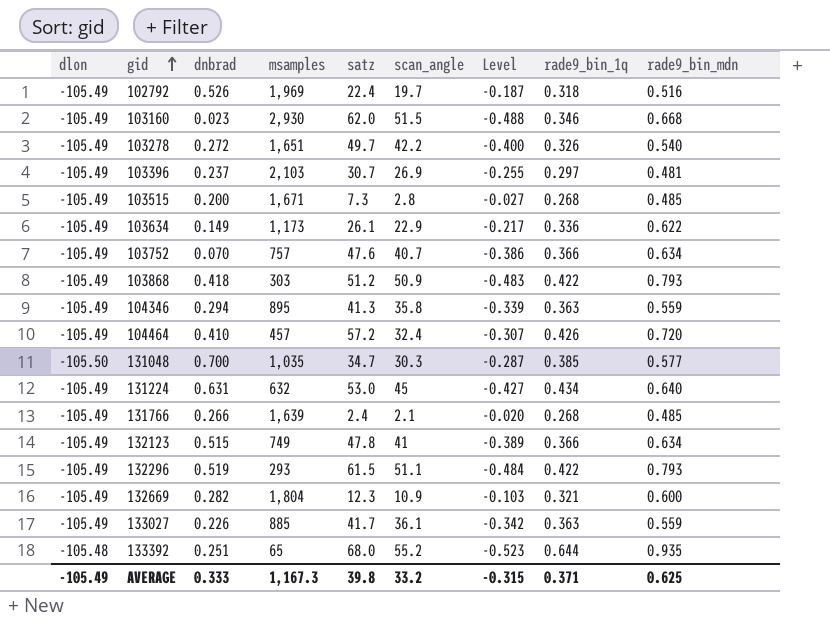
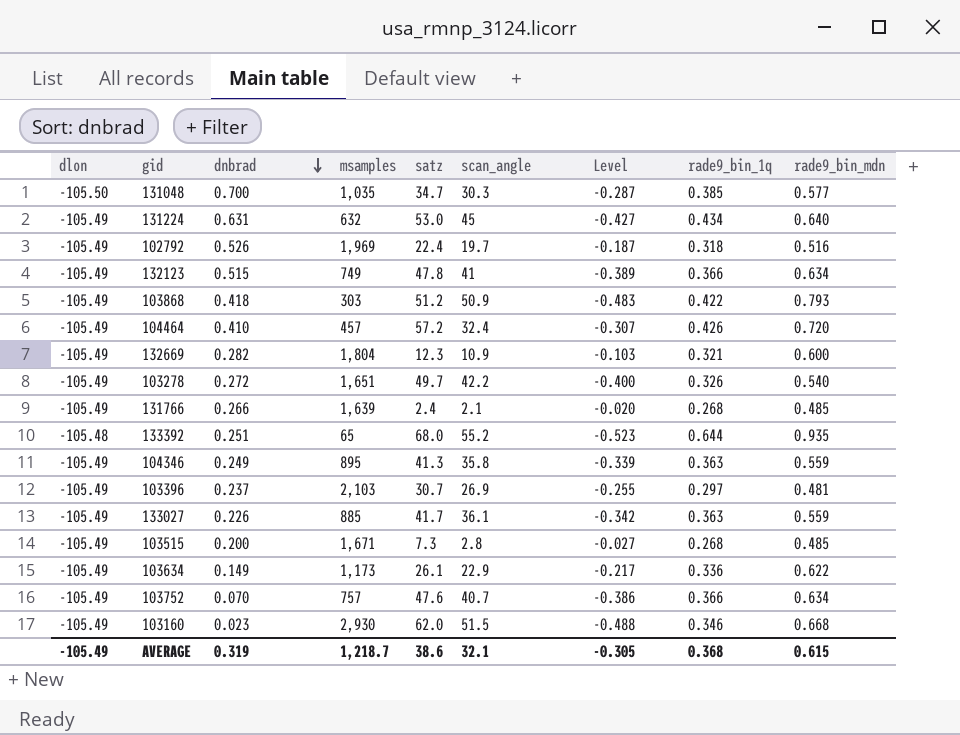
row order: gid ascending -> dnbrad descending
row 132296: -105.49 | 0.519 | 293 | 61.5 | 51.1 | -0.484 | 0.422 | 0.793 -> none
104346 | dnbrad: 0.294 -> 0.249
AVERAGE | dnbrad: 0.333 -> 0.319
AVERAGE | msamples: 1,167.3 -> 1,218.7
AVERAGE | satz: 39.8 -> 38.6
AVERAGE | scan_angle: 33.2 -> 32.1
AVERAGE | Level: -0.315 -> -0.305
AVERAGE | rade9_bin_1q: 0.371 -> 0.368
AVERAGE | rade9_bin_mdn: 0.625 -> 0.615

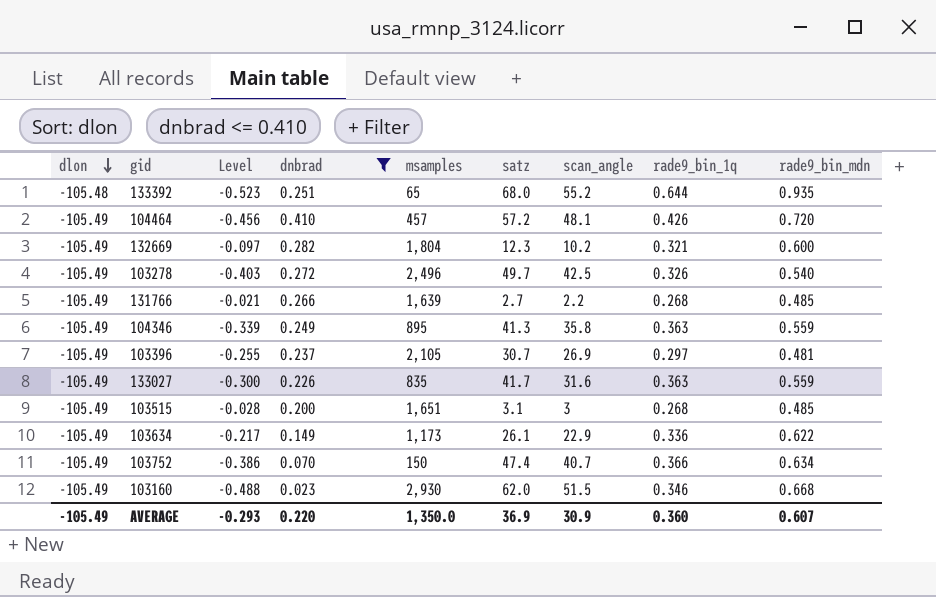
filter: none -> dnbrad <= 0.410
row order: dnbrad descending -> dlon descending
column Level | position: 7 -> 3
104464 | Level: -0.307 -> -0.456
104464 | scan_angle: 32.4 -> 48.1
132669 | Level: -0.103 -> -0.097
132669 | scan_angle: 10.9 -> 10.2
103278 | Level: -0.400 -> -0.403
103278 | msamples: 1,651 -> 2,496
103278 | scan_angle: 42.2 -> 42.5
131766 | Level: -0.020 -> -0.021
131766 | satz: 2.4 -> 2.7
131766 | scan_angle: 2.1 -> 2.2
103396 | msamples: 2,103 -> 2,105
133027 | Level: -0.342 -> -0.300
133027 | msamples: 885 -> 835
133027 | scan_angle: 36.1 -> 31.6
103515 | Level: -0.027 -> -0.028
103515 | msamples: 1,671 -> 1,651
103515 | satz: 7.3 -> 3.1
103515 | scan_angle: 2.8 -> 3
103752 | msamples: 757 -> 150
103752 | satz: 47.6 -> 47.4
AVERAGE | Level: -0.305 -> -0.293
AVERAGE | dnbrad: 0.319 -> 0.220
AVERAGE | msamples: 1,218.7 -> 1,350.0
AVERAGE | satz: 38.6 -> 36.9
AVERAGE | scan_angle: 32.1 -> 30.9
AVERAGE | rade9_bin_1q: 0.368 -> 0.360
AVERAGE | rade9_bin_mdn: 0.615 -> 0.607

